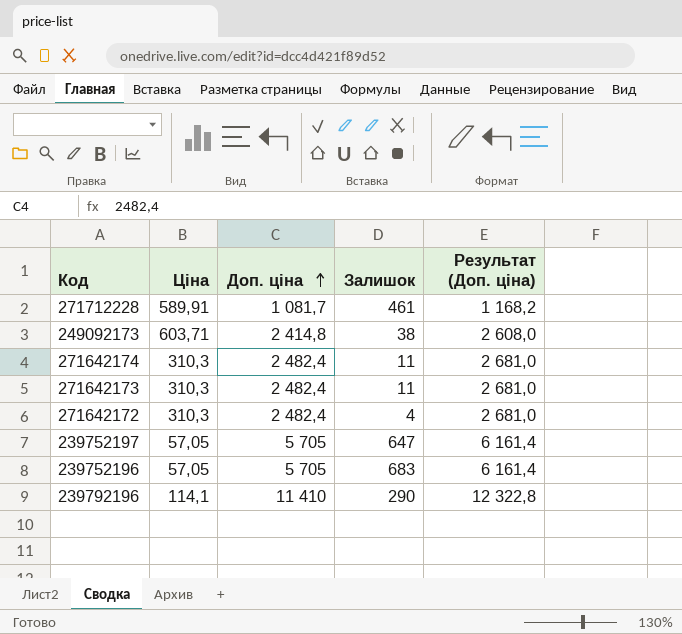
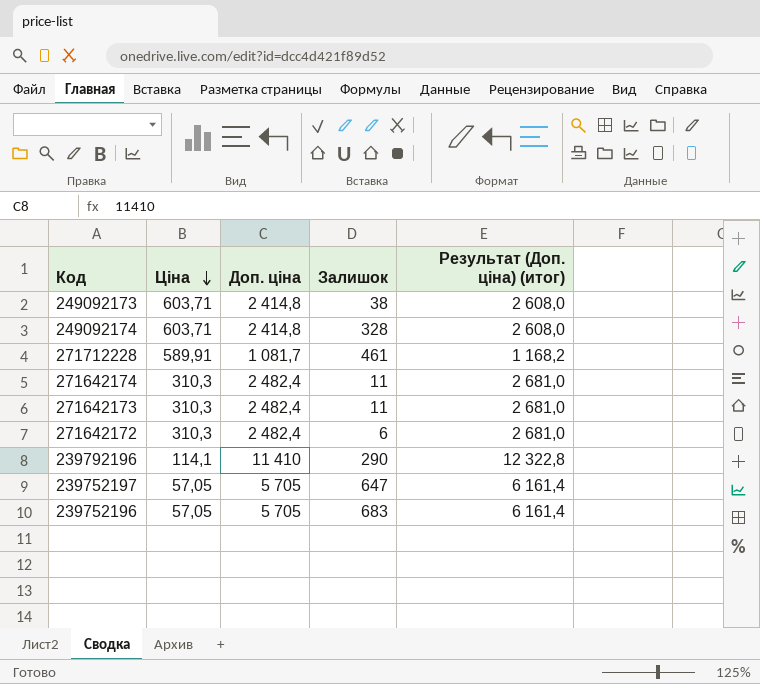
row order: Доп. ціна ascending -> Ціна descending
column name: Результат (Доп. ціна) -> Результат (Доп. ціна) (итог)
row 249092174: none -> 603,71 | 2 414,8 | 328 | 2 608,0
271642172 | Залишок: 4 -> 6

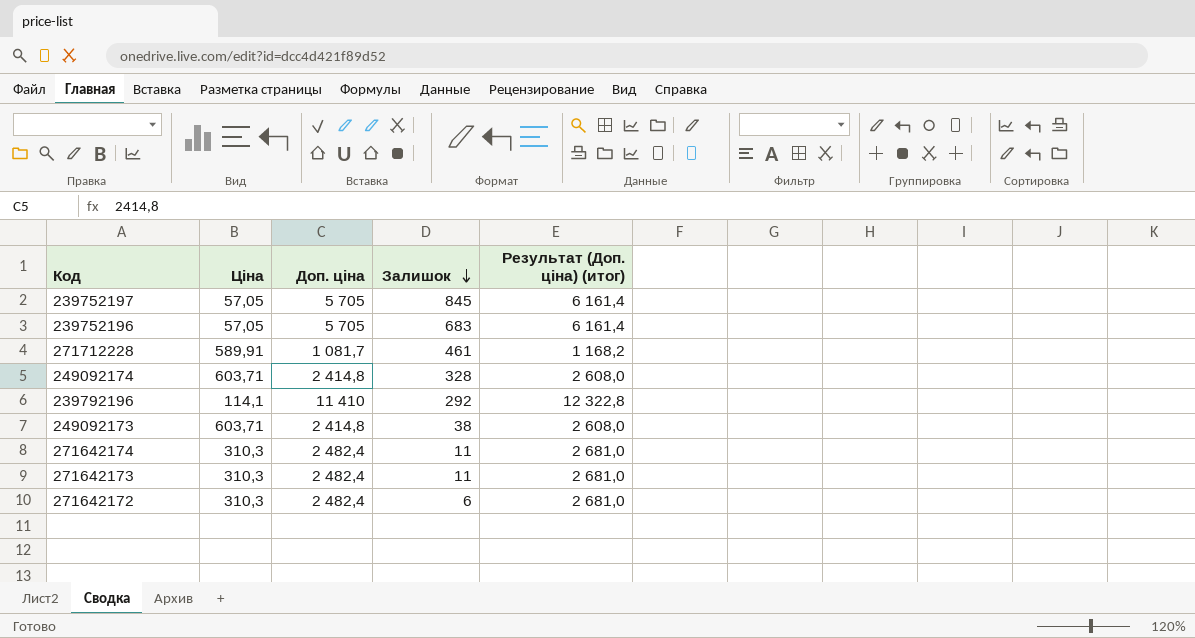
row order: Ціна descending -> Залишок descending
239752197 | Залишок: 647 -> 845
239792196 | Залишок: 290 -> 292

